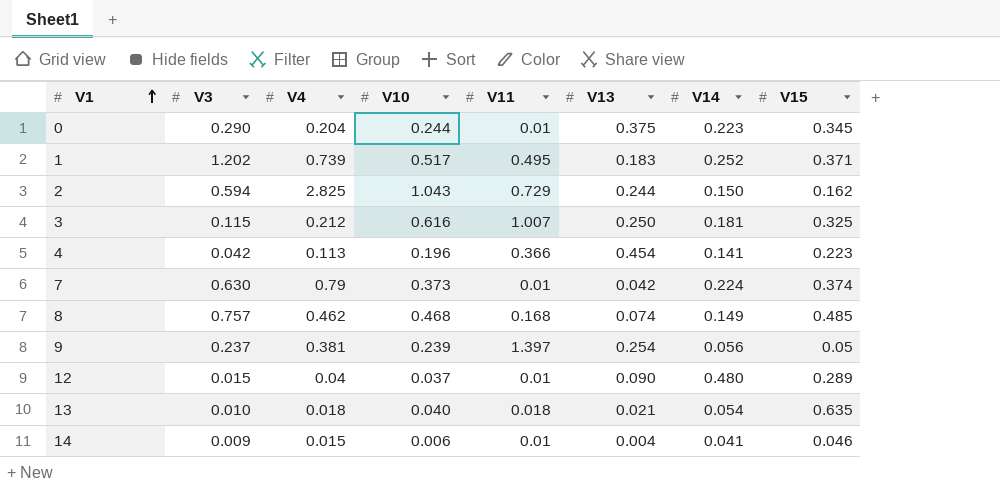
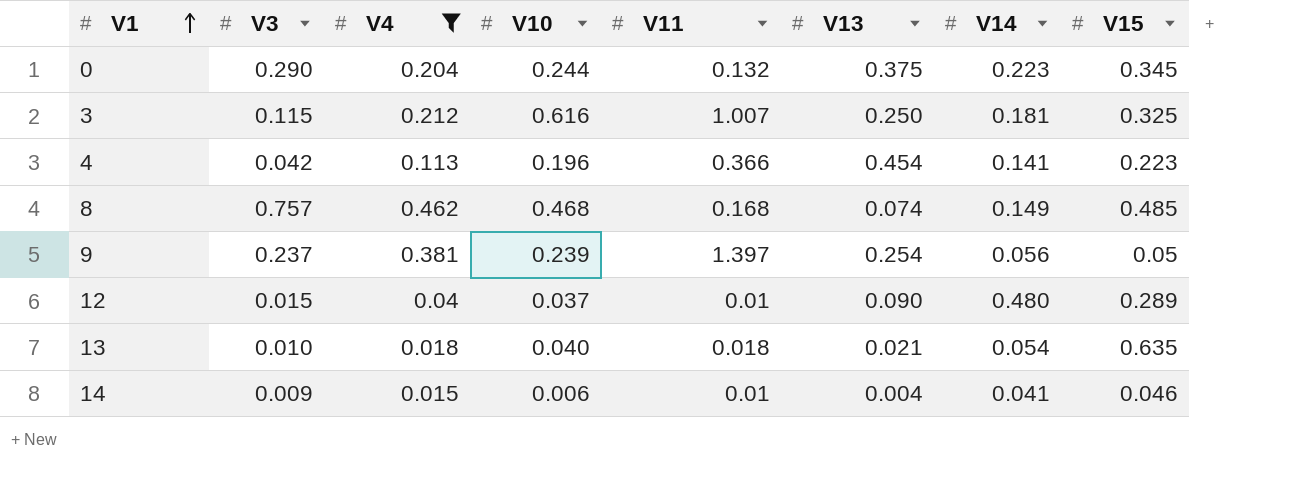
filter: none -> V4 <= 0.462
0 | V11: 0.01 -> 0.132

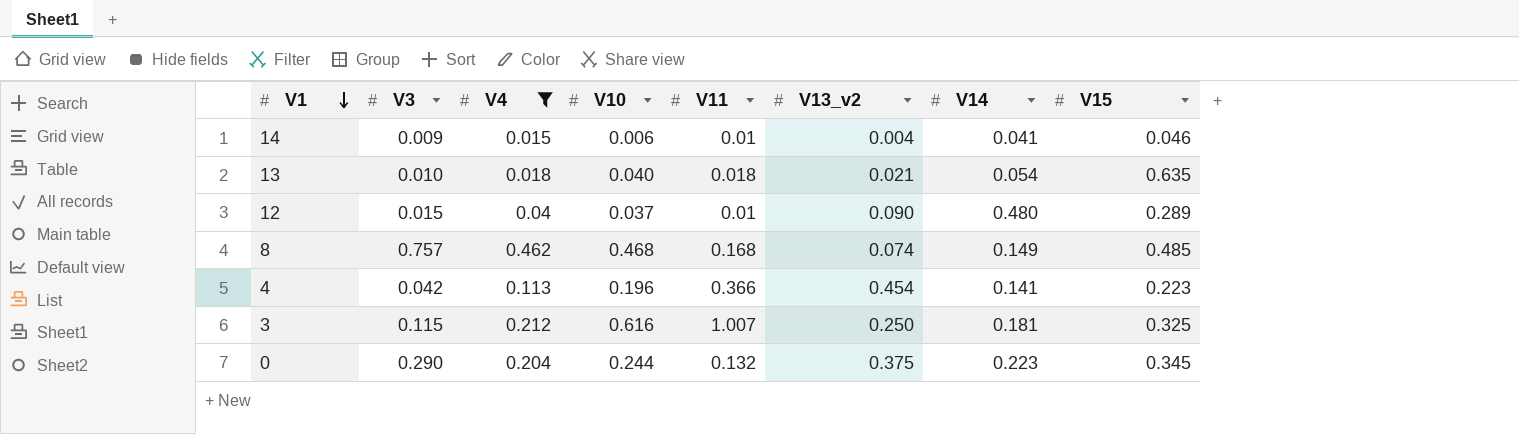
row order: V1 ascending -> V1 descending
column name: V13 -> V13_v2
row 9: 0.237 | 0.381 | 0.239 | 1.397 | 0.254 | 0.056 | 0.05 -> none

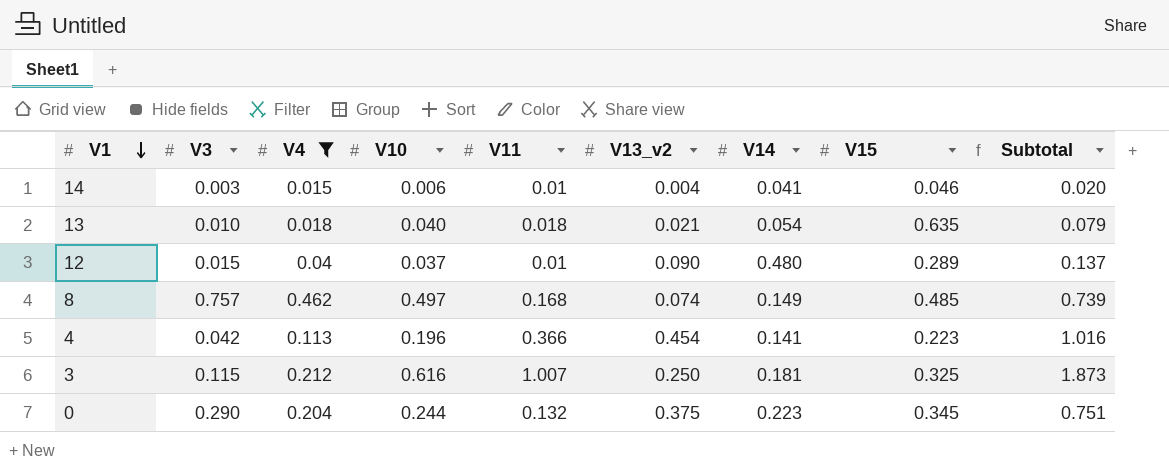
column Subtotal | formula: none -> [V10] + [V11] + [V13_v2]
14 | V3: 0.009 -> 0.003
8 | V10: 0.468 -> 0.497

